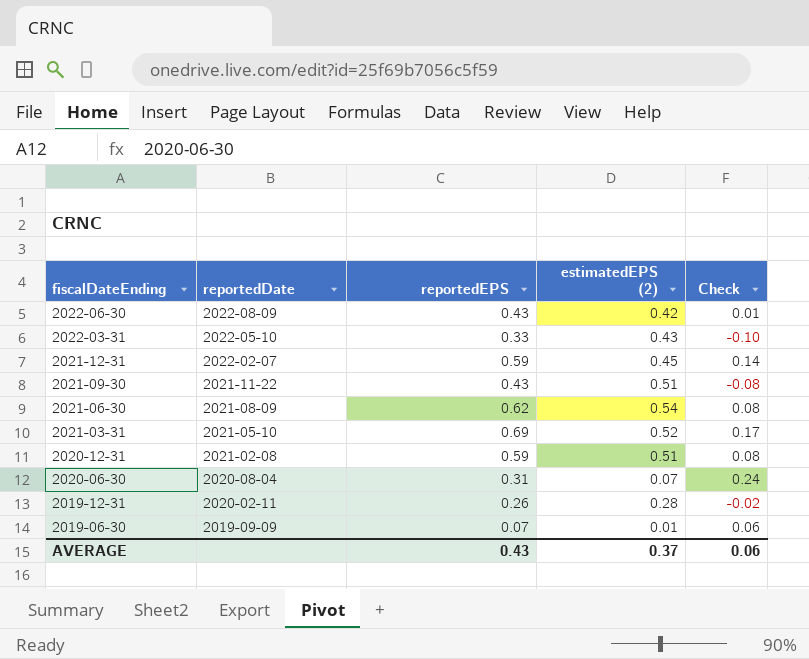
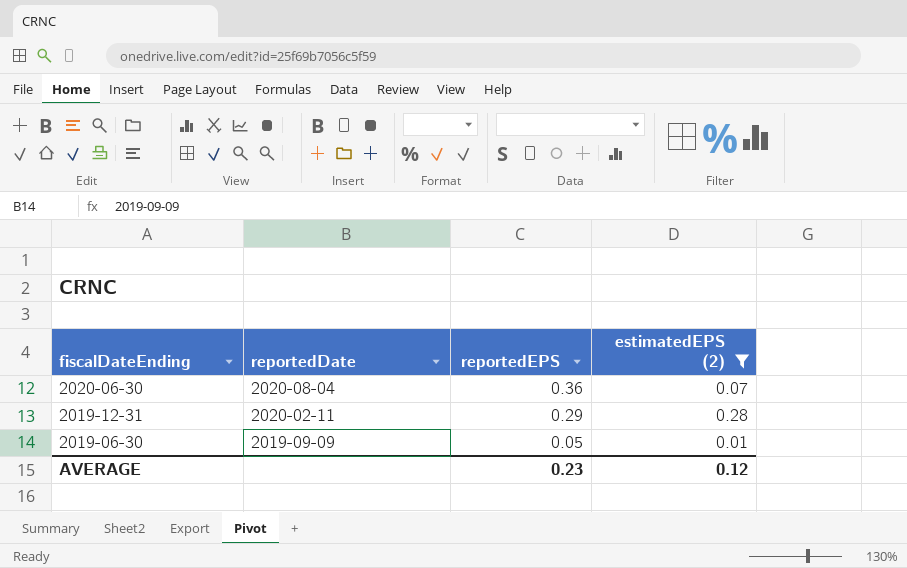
filter: none -> estimatedEPS (2) <= 0.28
column Check | formula: [reportedEPS] - [estimatedEPS (2)] -> none
2020-06-30 | reportedEPS: 0.31 -> 0.36
2019-12-31 | reportedEPS: 0.26 -> 0.29
2019-06-30 | reportedEPS: 0.07 -> 0.05
AVERAGE | reportedEPS: 0.43 -> 0.23
AVERAGE | estimatedEPS (2): 0.37 -> 0.12

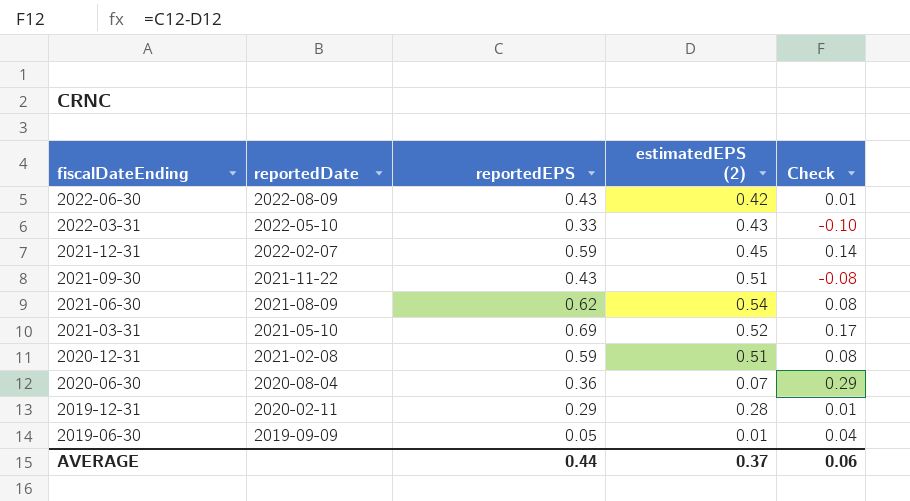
filter: estimatedEPS (2) <= 0.28 -> none
column Check | formula: none -> [reportedEPS] - [estimatedEPS (2)]
AVERAGE | reportedEPS: 0.23 -> 0.44
AVERAGE | estimatedEPS (2): 0.12 -> 0.37

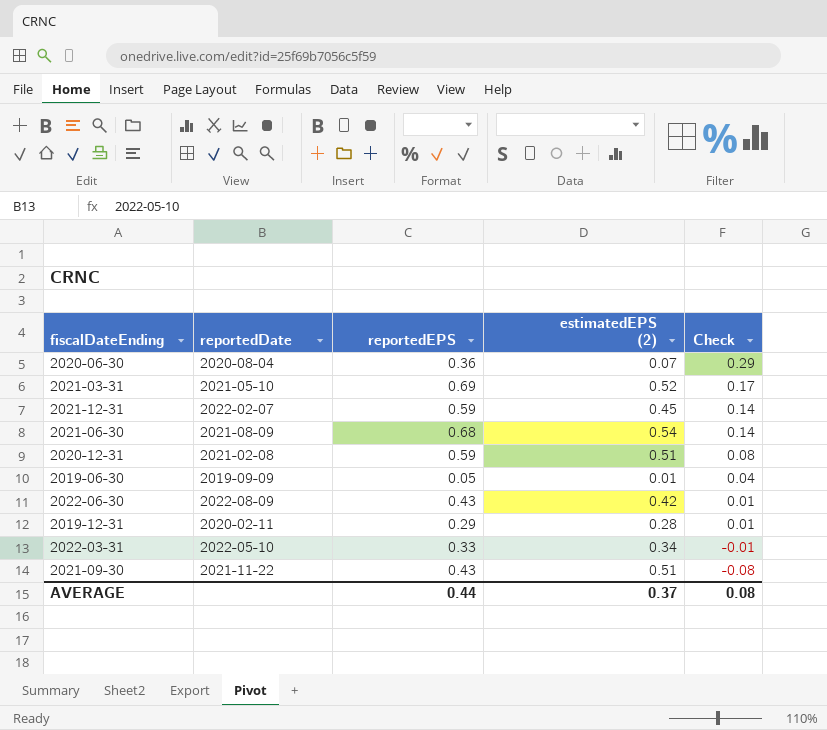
row order: fiscalDateEnding descending -> Check descending
2021-06-30 | reportedEPS: 0.62 -> 0.68
2021-06-30 | Check: 0.08 -> 0.14
2022-03-31 | estimatedEPS (2): 0.43 -> 0.34
2022-03-31 | Check: -0.10 -> -0.01
AVERAGE | Check: 0.06 -> 0.08

